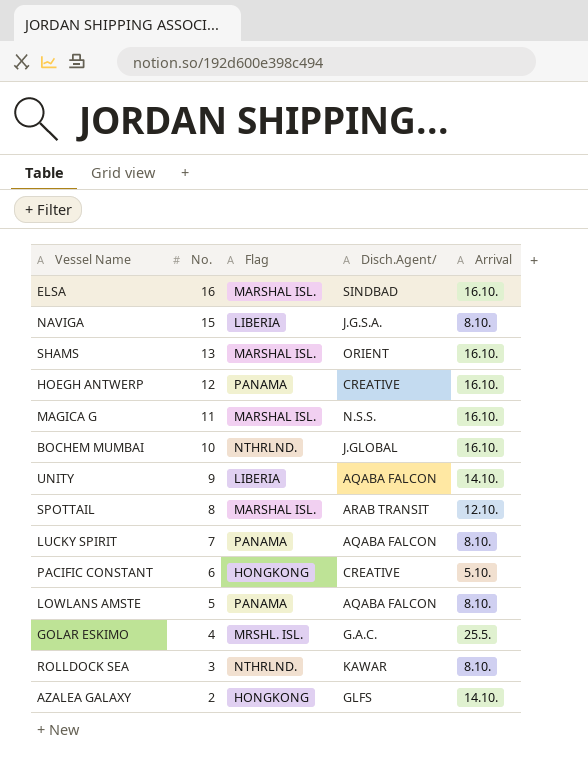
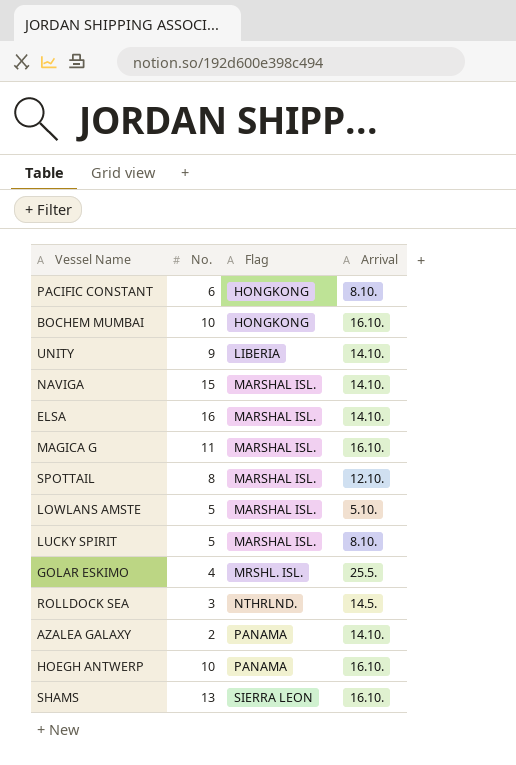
row order: No. descending -> Flag ascending
column Disch.Agent/ | position: 4 -> none
PACIFIC CONSTANT | Arrival: 5.10. -> 8.10.
BOCHEM MUMBAI | Flag: NTHRLND. -> HONGKONG
NAVIGA | Flag: LIBERIA -> MARSHAL ISL.
NAVIGA | Arrival: 8.10. -> 14.10.
ELSA | Arrival: 16.10. -> 14.10.
LOWLANS AMSTE | Flag: PANAMA -> MARSHAL ISL.
LOWLANS AMSTE | Arrival: 8.10. -> 5.10.
LUCKY SPIRIT | No.: 7 -> 5
LUCKY SPIRIT | Flag: PANAMA -> MARSHAL ISL.
ROLLDOCK SEA | Arrival: 8.10. -> 14.5.
AZALEA GALAXY | Flag: HONGKONG -> PANAMA
HOEGH ANTWERP | No.: 12 -> 10
SHAMS | Flag: MARSHAL ISL. -> SIERRA LEON

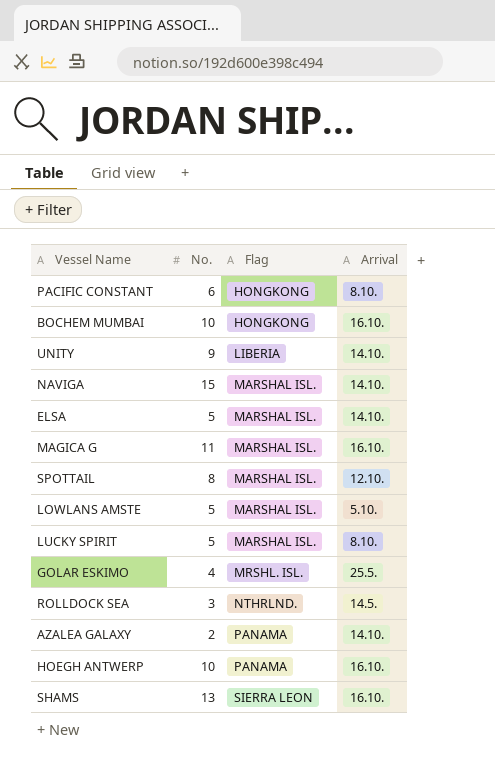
ELSA | No.: 16 -> 5

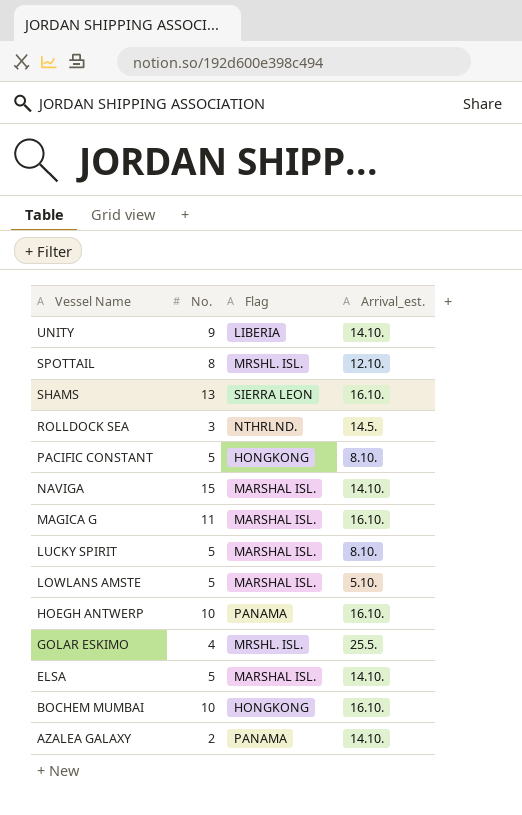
row order: Flag ascending -> Vessel Name descending
column name: Arrival -> Arrival_est.
SPOTTAIL | Flag: MARSHAL ISL. -> MRSHL. ISL.
PACIFIC CONSTANT | No.: 6 -> 5

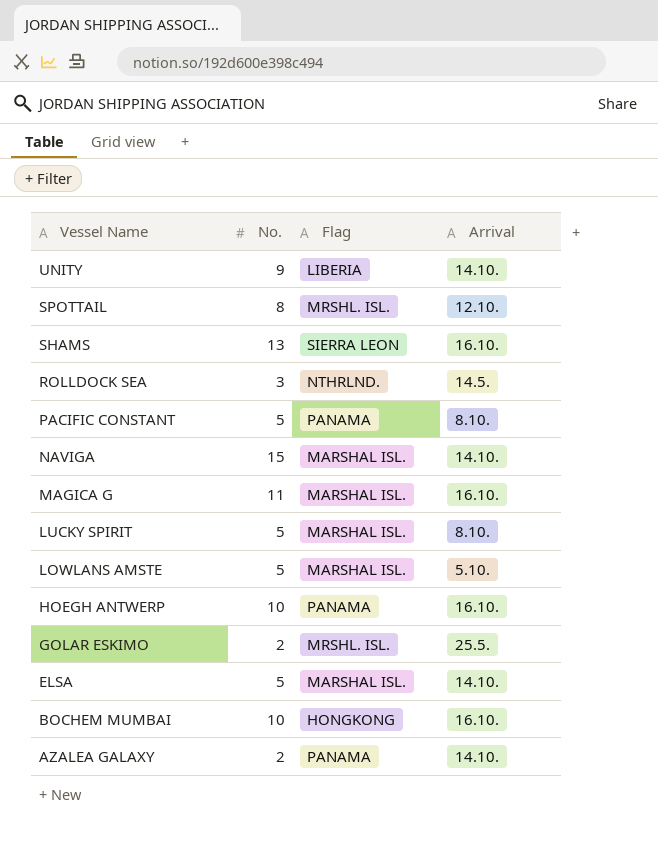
column name: Arrival_est. -> Arrival
PACIFIC CONSTANT | Flag: HONGKONG -> PANAMA
GOLAR ESKIMO | No.: 4 -> 2

